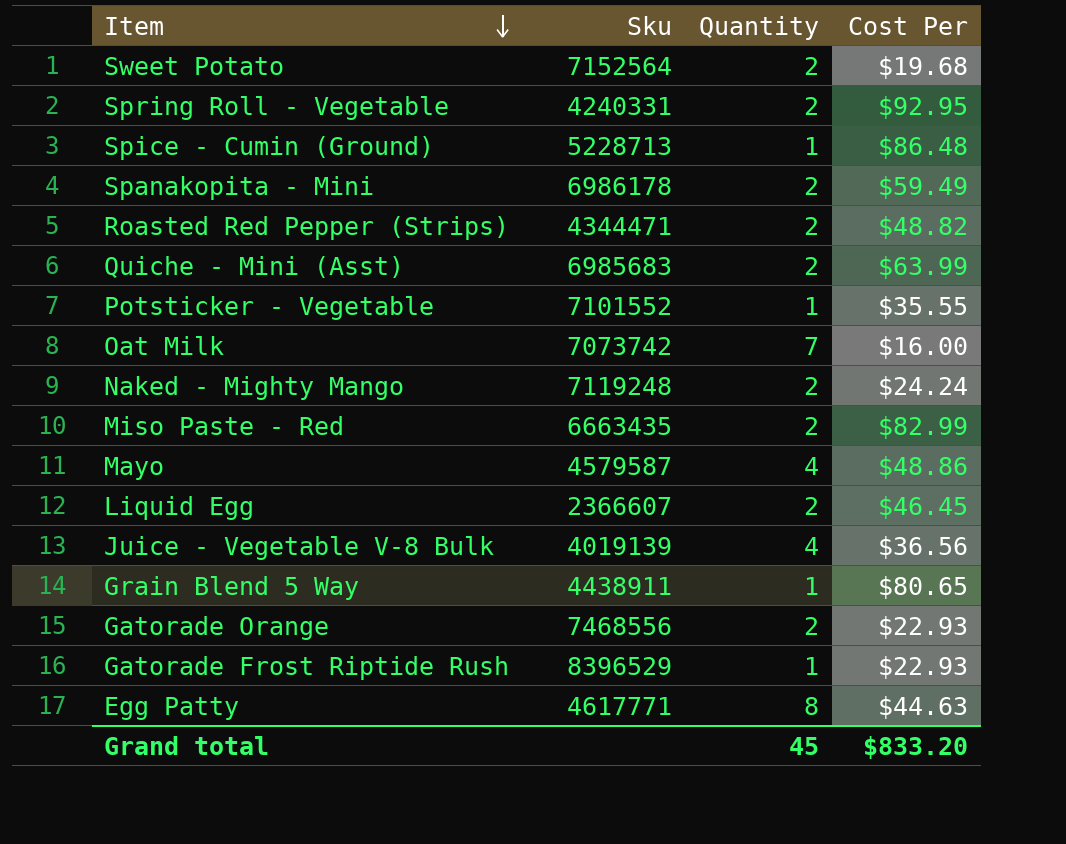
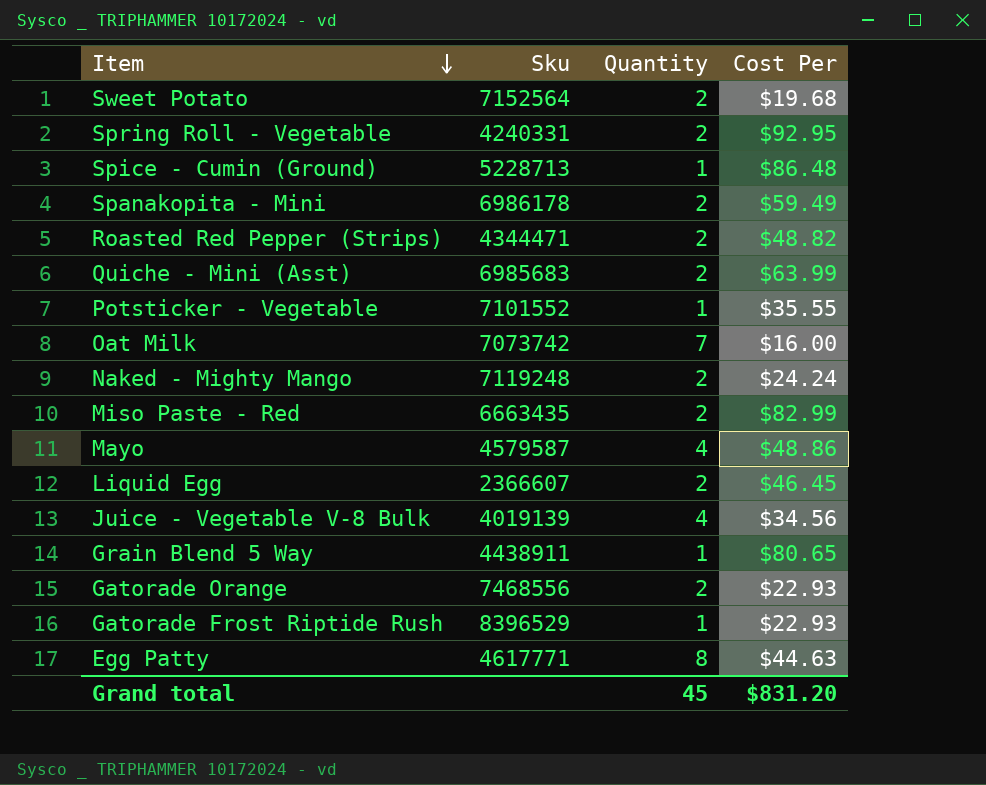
Juice - Vegetable V-8 Bulk | Cost Per: $36.56 -> $34.56
Grand total | Cost Per: $833.20 -> $831.20

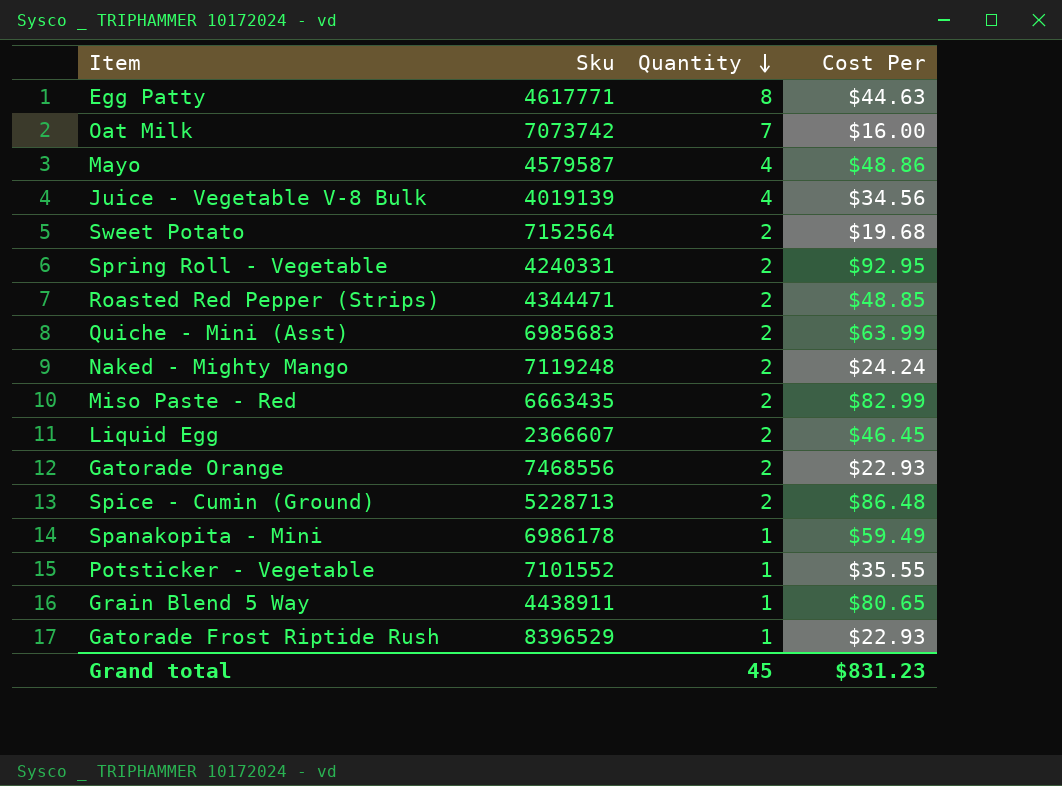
row order: Item descending -> Quantity descending
Roasted Red Pepper (Strips) | Cost Per: $48.82 -> $48.85
Spice - Cumin (Ground) | Quantity: 1 -> 2
Spanakopita - Mini | Quantity: 2 -> 1
Grand total | Cost Per: $831.20 -> $831.23

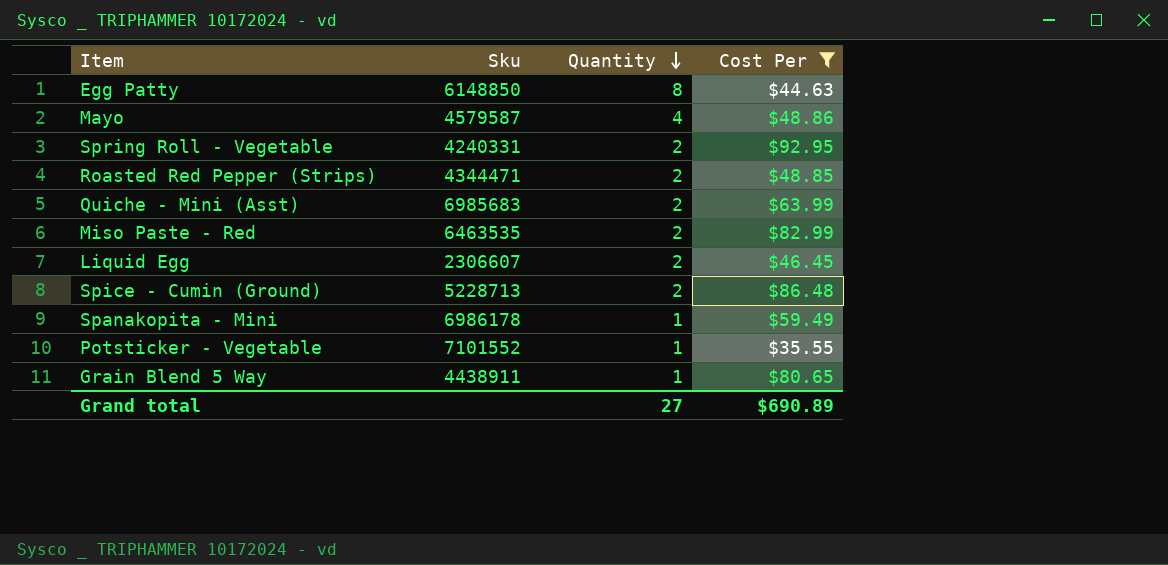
filter: none -> Cost Per >= $35.55
Egg Patty | Sku: 4617771 -> 6148850
Miso Paste - Red | Sku: 6663435 -> 6463535
Liquid Egg | Sku: 2366607 -> 2306607
Grand total | Quantity: 45 -> 27
Grand total | Cost Per: $831.23 -> $690.89

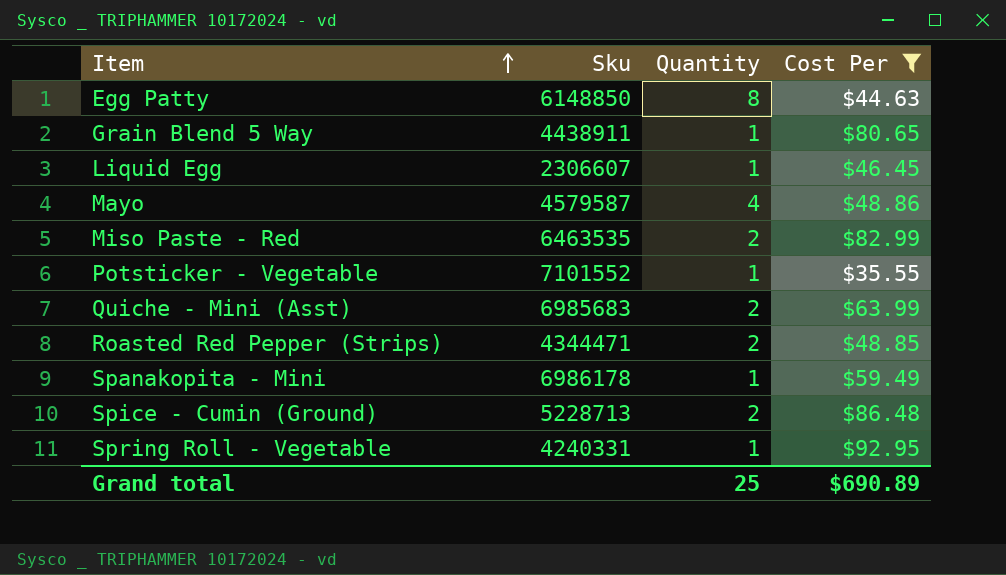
row order: Quantity descending -> Item ascending
Liquid Egg | Quantity: 2 -> 1
Spring Roll - Vegetable | Quantity: 2 -> 1
Grand total | Quantity: 27 -> 25

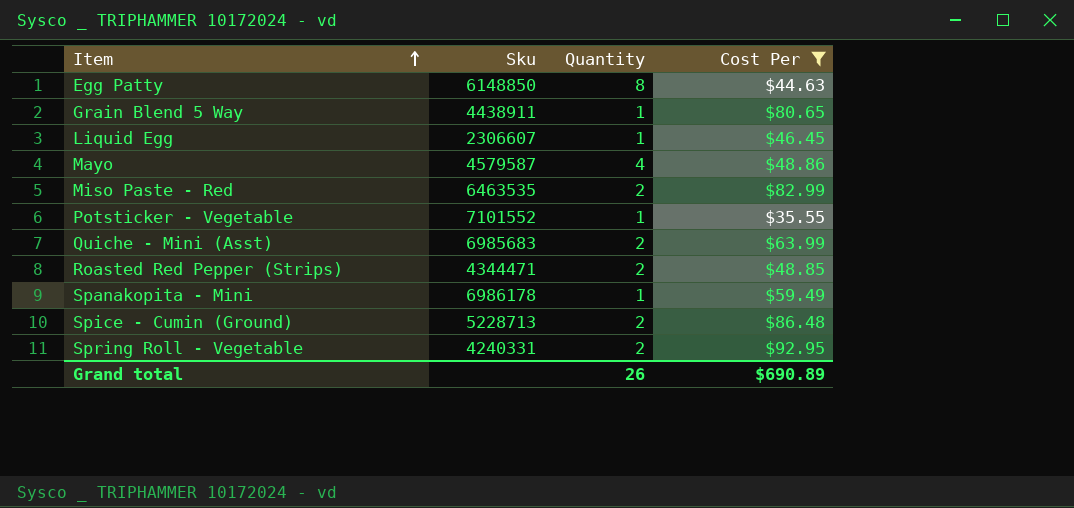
Spring Roll - Vegetable | Quantity: 1 -> 2
Grand total | Quantity: 25 -> 26

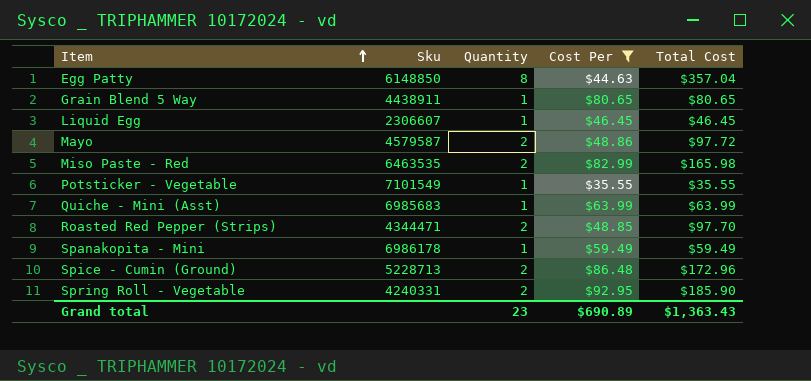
column Total Cost | formula: none -> [Quantity] * [Cost Per]
Mayo | Quantity: 4 -> 2
Potsticker - Vegetable | Sku: 7101552 -> 7101549
Quiche - Mini (Asst) | Quantity: 2 -> 1
Grand total | Quantity: 26 -> 23

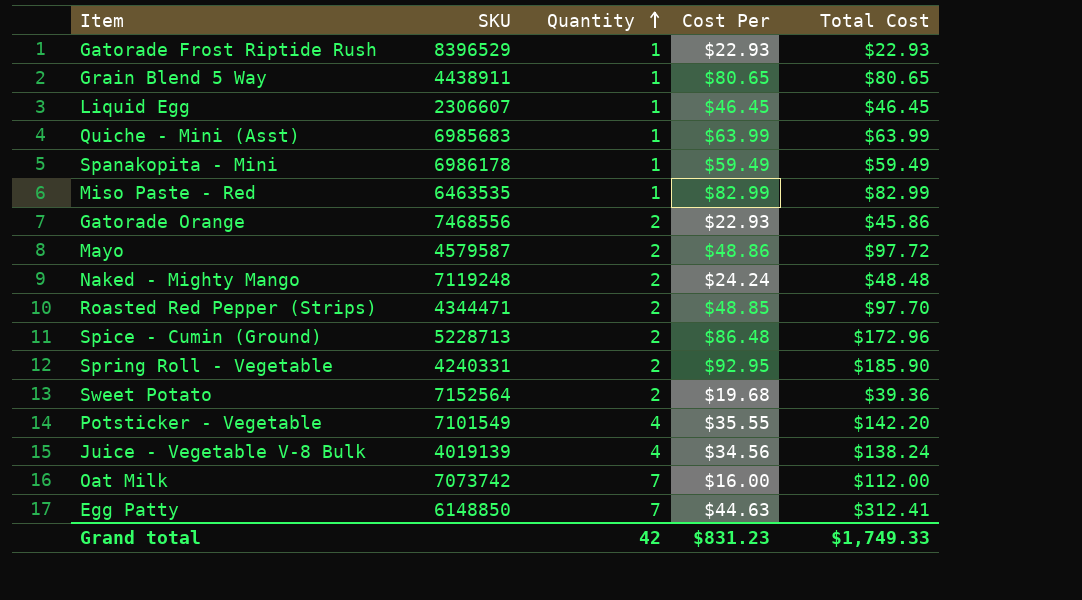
filter: Cost Per >= $35.55 -> none
row order: Item ascending -> Quantity ascending
column name: Sku -> SKU
Miso Paste - Red | Quantity: 2 -> 1
Miso Paste - Red | Total Cost: $165.98 -> $82.99
Potsticker - Vegetable | Quantity: 1 -> 4
Potsticker - Vegetable | Total Cost: $35.55 -> $142.20
Egg Patty | Quantity: 8 -> 7
Egg Patty | Total Cost: $357.04 -> $312.41
Grand total | Quantity: 23 -> 42
Grand total | Cost Per: $690.89 -> $831.23
Grand total | Total Cost: $1,363.43 -> $1,749.33

